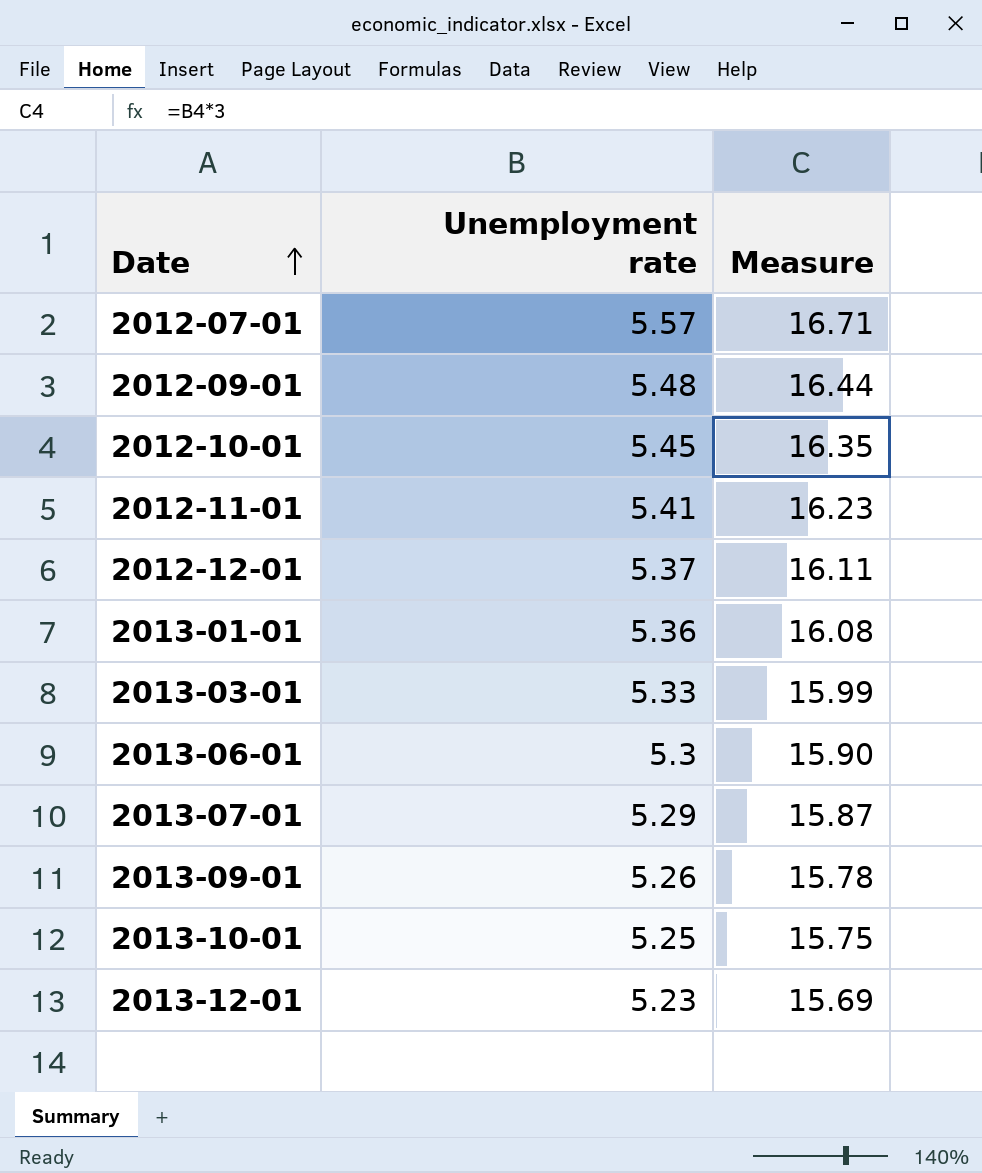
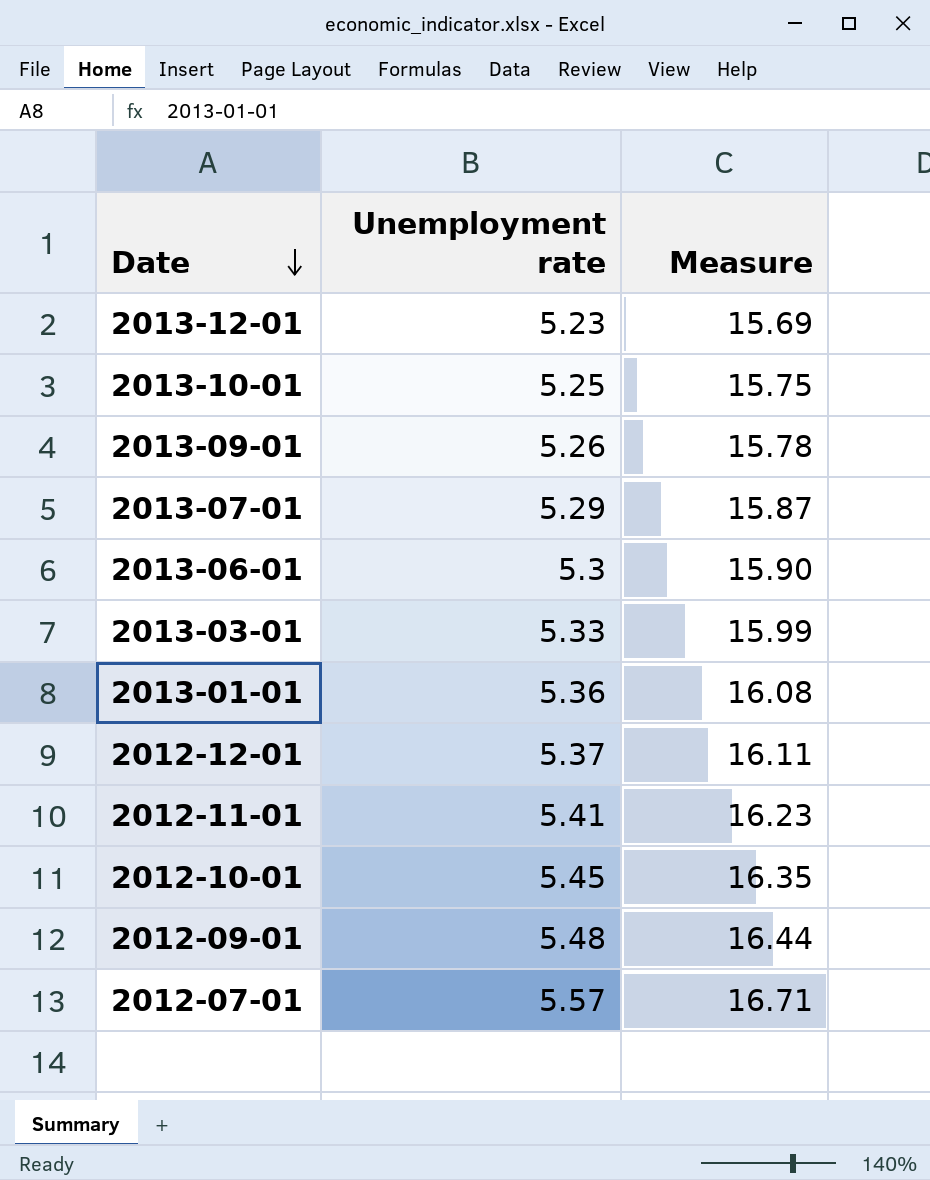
row order: Date ascending -> Date descending

